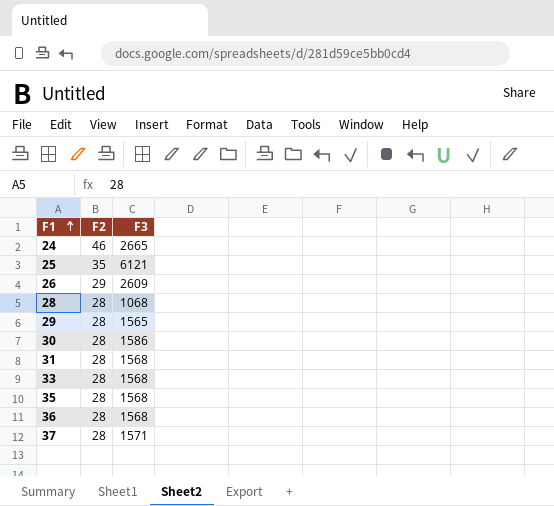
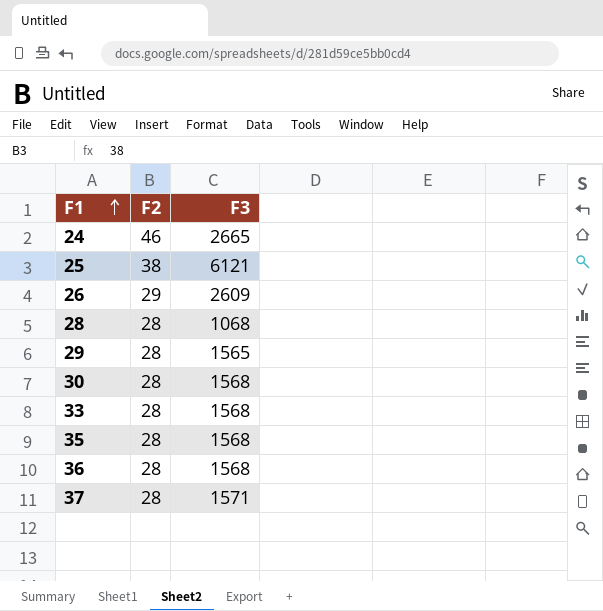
row 31: 28 | 1568 -> none
25 | F2: 35 -> 38
30 | F3: 1586 -> 1568

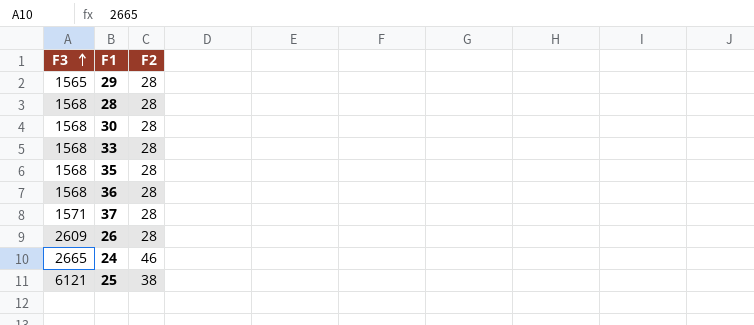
row order: F1 ascending -> F3 ascending
column F3 | position: 3 -> 1
28 | F3: 1068 -> 1568
26 | F2: 29 -> 28

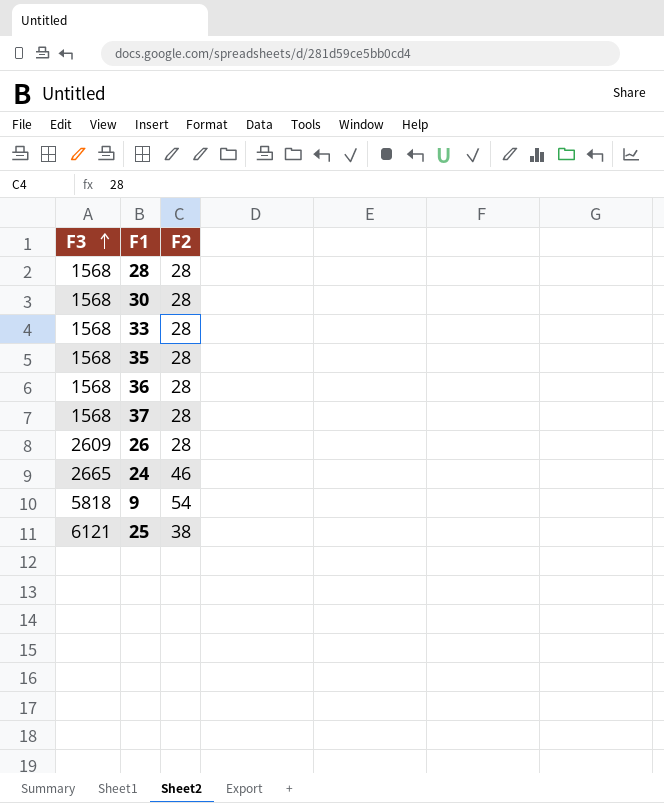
row 29: 1565 | 28 -> none
37 | F3: 1571 -> 1568
row 9: none -> 5818 | 54

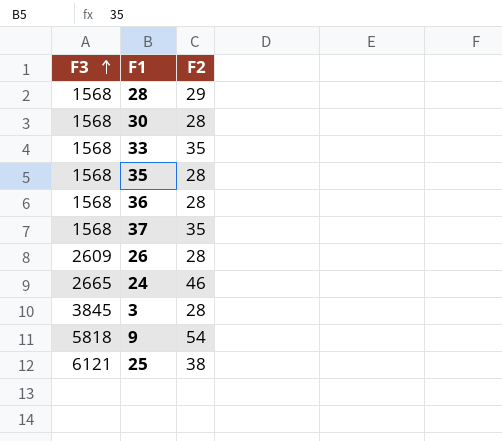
28 | F2: 28 -> 29
33 | F2: 28 -> 35
37 | F2: 28 -> 35
row 3: none -> 3845 | 28

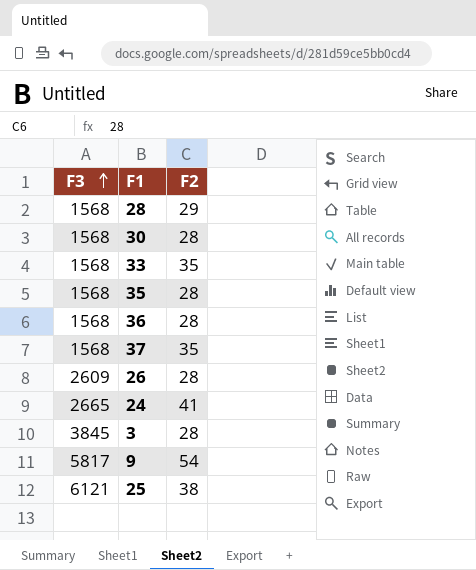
24 | F2: 46 -> 41
9 | F3: 5818 -> 5817

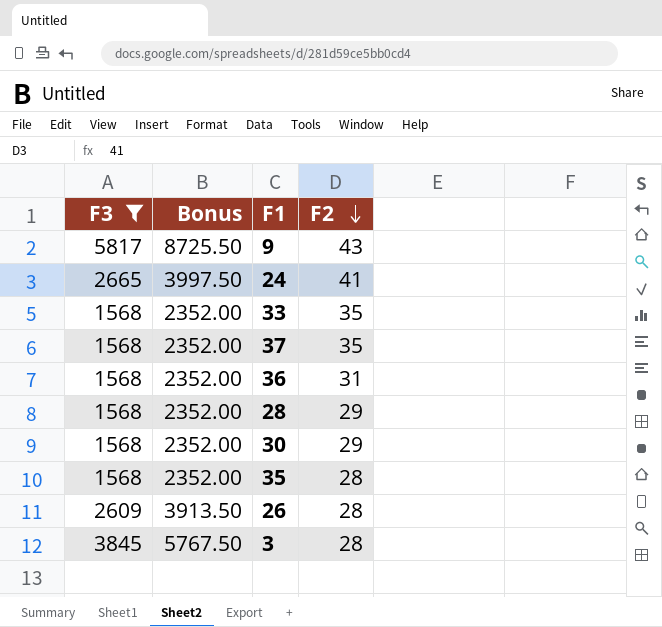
filter: none -> F3 != 6121
row order: F3 ascending -> F2 descending
column Bonus | formula: none -> [F3] * 1.5
9 | F2: 54 -> 43
36 | F2: 28 -> 31
30 | F2: 28 -> 29

